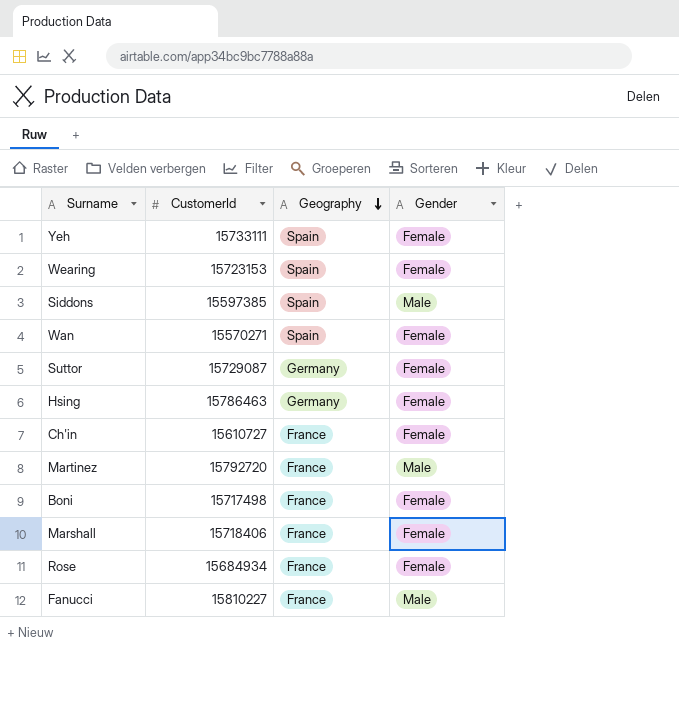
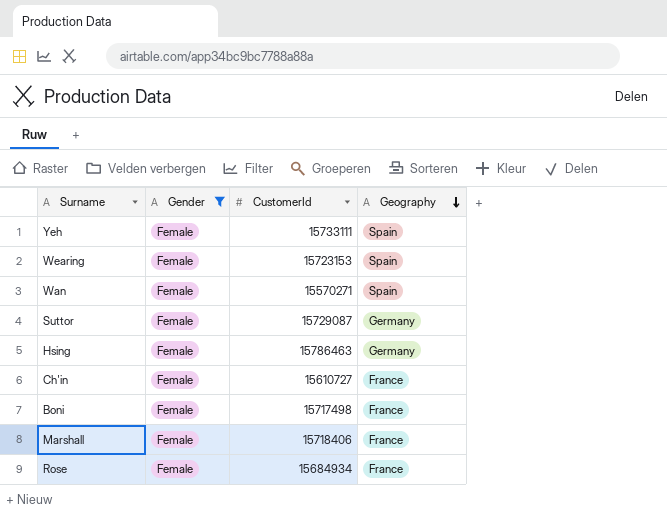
filter: none -> Gender = Female
column Gender | position: 4 -> 2

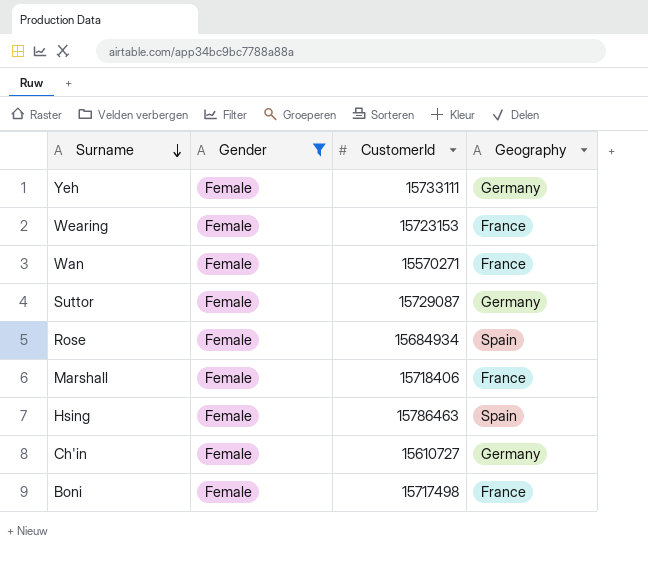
row order: Geography descending -> Surname descending
Yeh | Geography: Spain -> Germany
Wearing | Geography: Spain -> France
Wan | Geography: Spain -> France
Rose | Geography: France -> Spain
Hsing | Geography: Germany -> Spain
Ch'in | Geography: France -> Germany

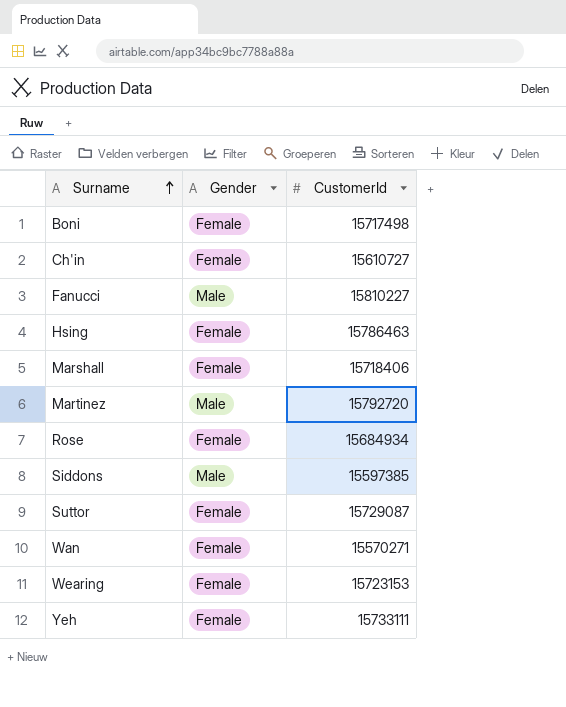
filter: Gender = Female -> none
row order: Surname descending -> Surname ascending
column Geography | position: 4 -> none

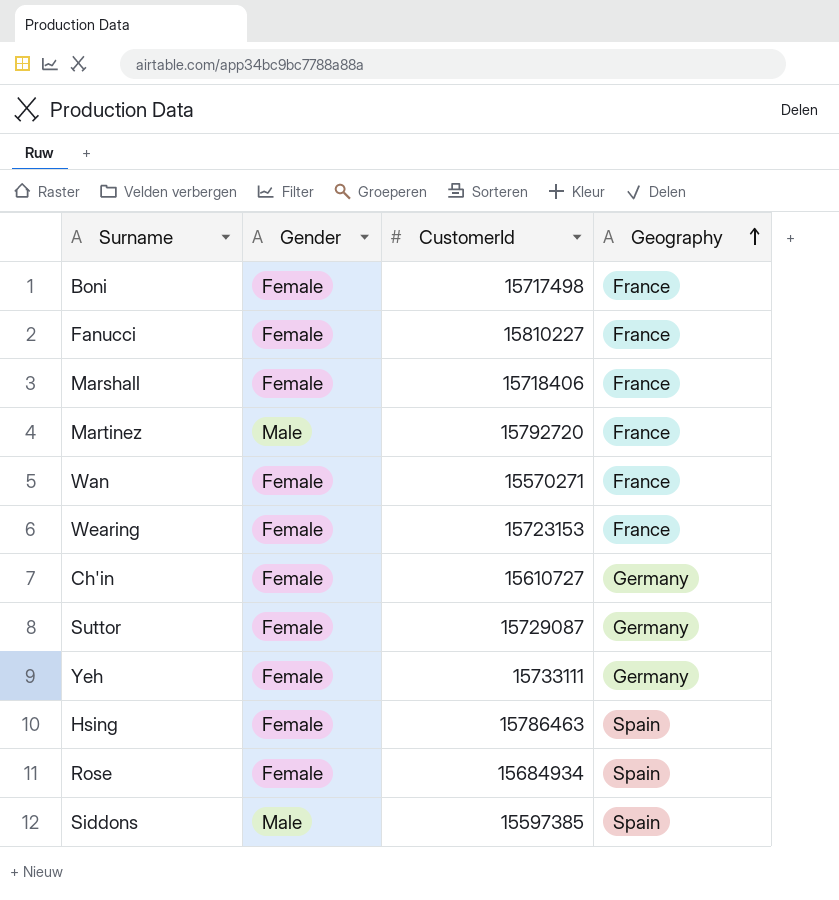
row order: Surname ascending -> Geography ascending
column Geography | position: none -> 4
Fanucci | Gender: Male -> Female

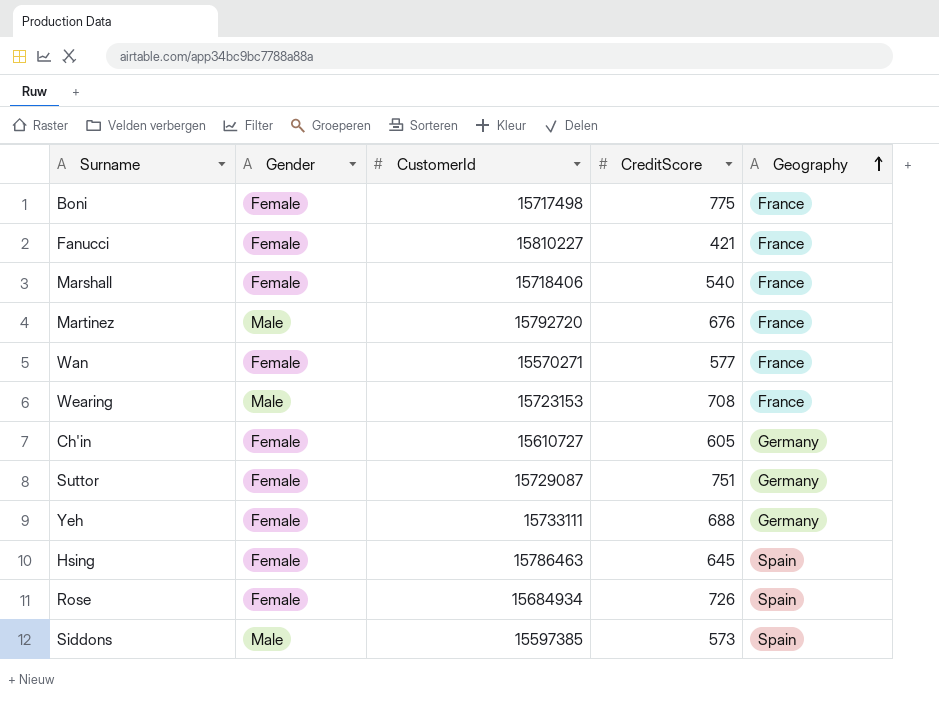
column CreditScore | position: none -> 4
Wearing | Gender: Female -> Male

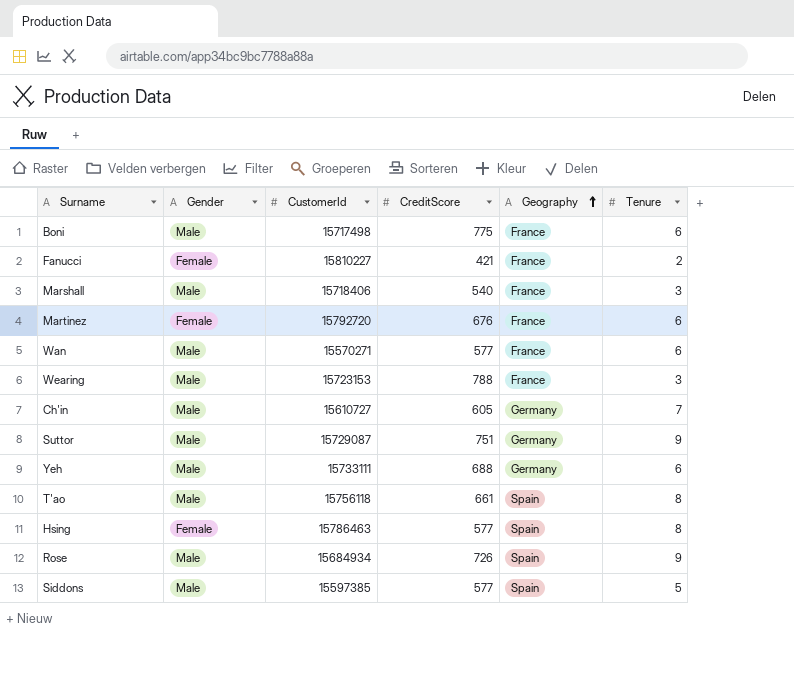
column Tenure | position: none -> 6
Boni | Gender: Female -> Male
Marshall | Gender: Female -> Male
Martinez | Gender: Male -> Female
Wan | Gender: Female -> Male
Wearing | CreditScore: 708 -> 788
Ch'in | Gender: Female -> Male
Suttor | Gender: Female -> Male
Yeh | Gender: Female -> Male
row T'ao: none -> Male | 15756118 | 661 | Spain | 8
Hsing | CreditScore: 645 -> 577
Rose | Gender: Female -> Male
Siddons | CreditScore: 573 -> 577

